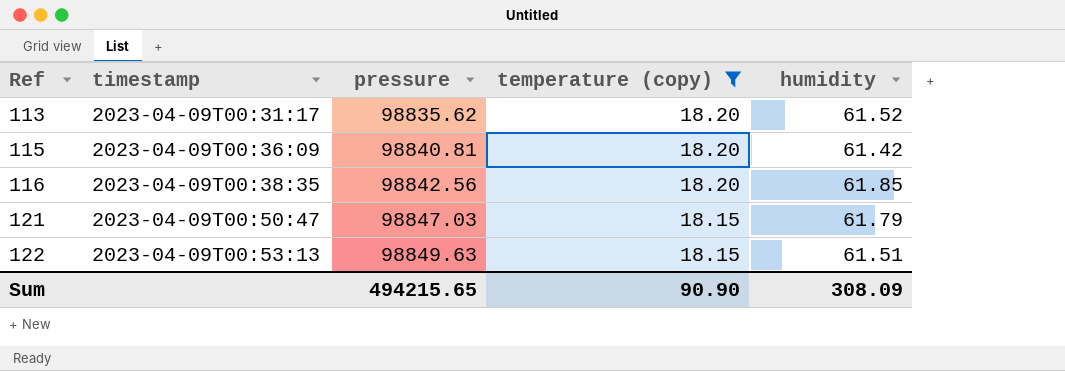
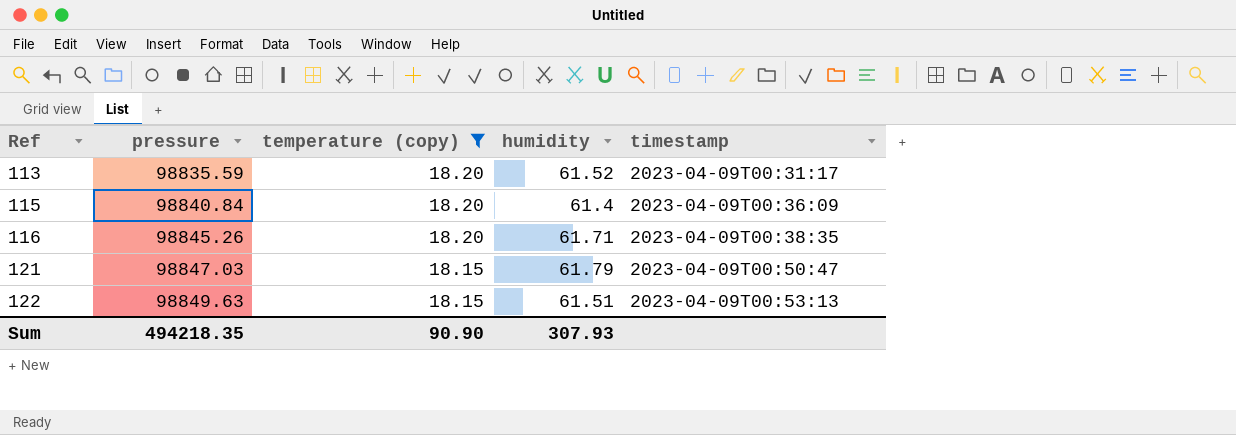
column timestamp | position: 2 -> 5
113 | pressure: 98835.62 -> 98835.59
115 | pressure: 98840.81 -> 98840.84
115 | humidity: 61.42 -> 61.4
116 | pressure: 98842.56 -> 98845.26
116 | humidity: 61.85 -> 61.71
Sum | pressure: 494215.65 -> 494218.35
Sum | humidity: 308.09 -> 307.93

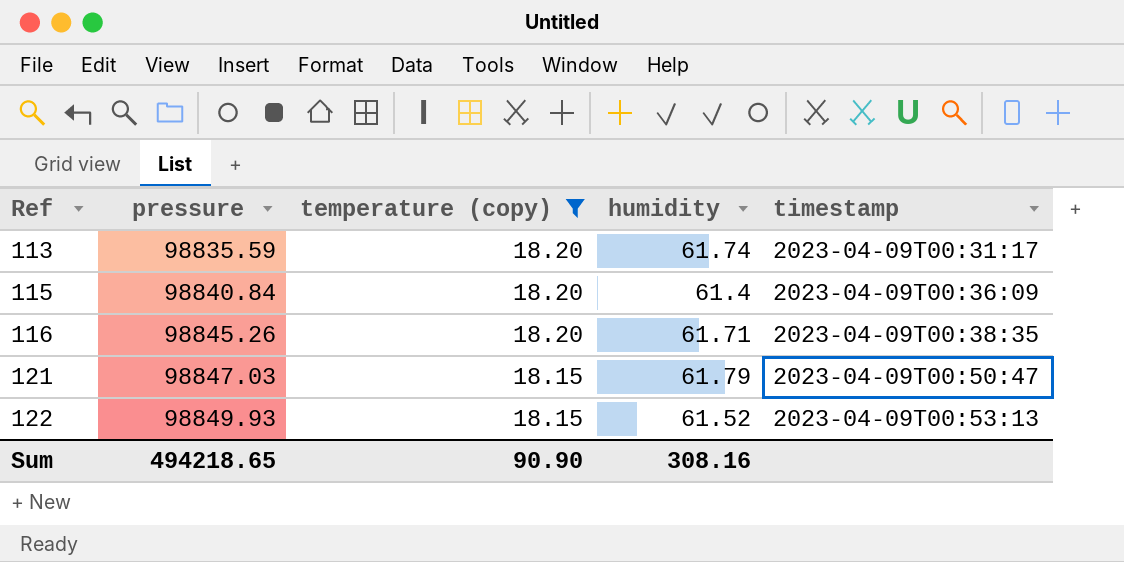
113 | humidity: 61.52 -> 61.74
122 | pressure: 98849.63 -> 98849.93
122 | humidity: 61.51 -> 61.52
Sum | pressure: 494218.35 -> 494218.65
Sum | humidity: 307.93 -> 308.16

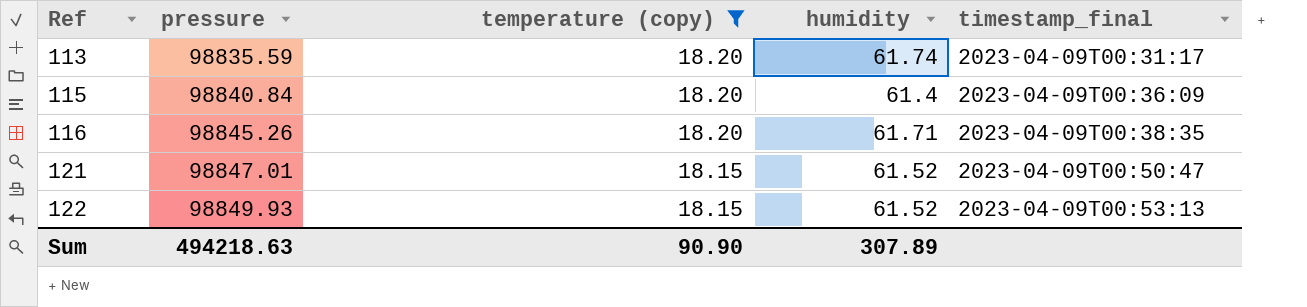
column name: timestamp -> timestamp_final
121 | pressure: 98847.03 -> 98847.01
121 | humidity: 61.79 -> 61.52
Sum | pressure: 494218.65 -> 494218.63
Sum | humidity: 308.16 -> 307.89

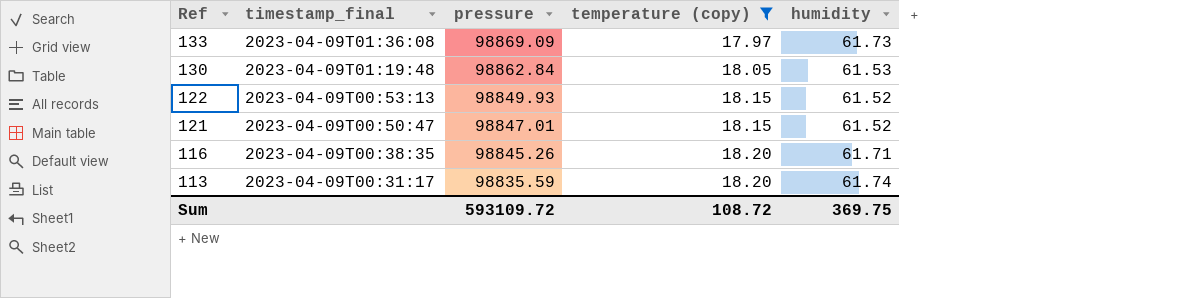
row order: Ref ascending -> Ref descending
column timestamp_final | position: 5 -> 2
row 115: 98840.84 | 18.20 | 61.4 | 2023-04-09T00:36:09 -> none
row 133: none -> 2023-04-09T01:36:08 | 98869.09 | 17.97 | 61.73
row 130: none -> 2023-04-09T01:19:48 | 98862.84 | 18.05 | 61.53
Sum | pressure: 494218.63 -> 593109.72
Sum | temperature (copy): 90.90 -> 108.72
Sum | humidity: 307.89 -> 369.75

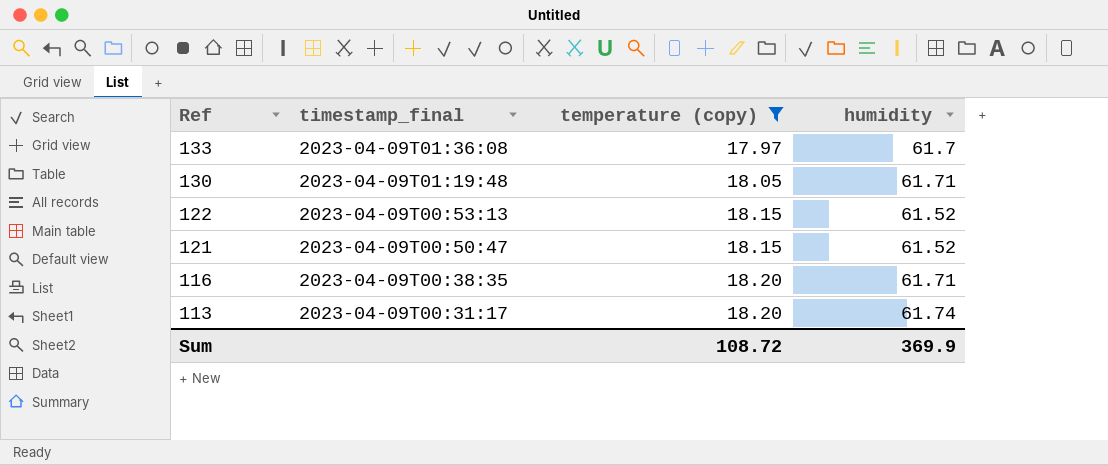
column pressure | position: 3 -> none
133 | humidity: 61.73 -> 61.7
130 | humidity: 61.53 -> 61.71
Sum | humidity: 369.75 -> 369.9

